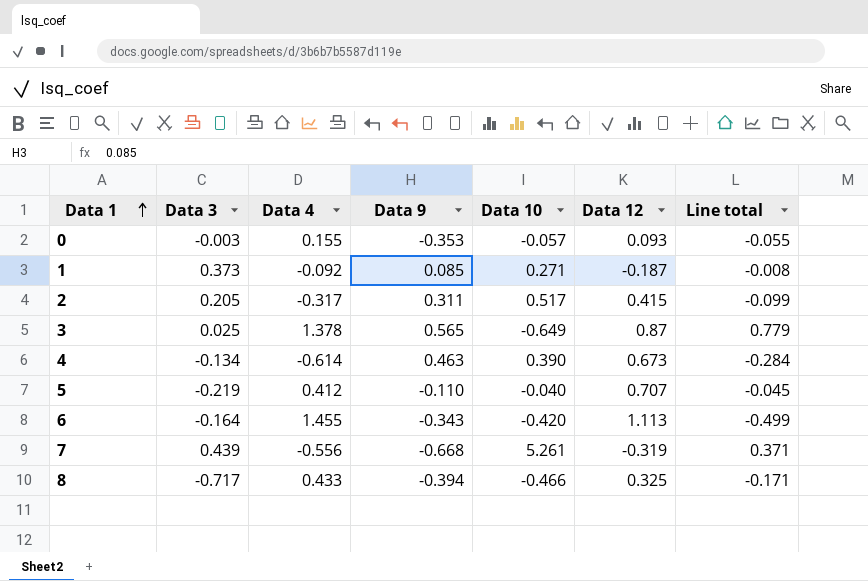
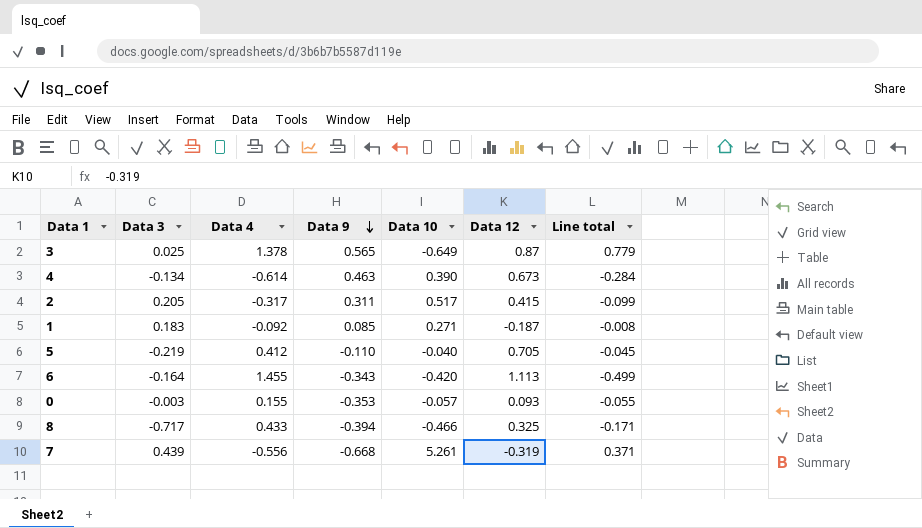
row order: Data 1 ascending -> Data 9 descending
1 | Data 3: 0.373 -> 0.183
5 | Data 12: 0.707 -> 0.705

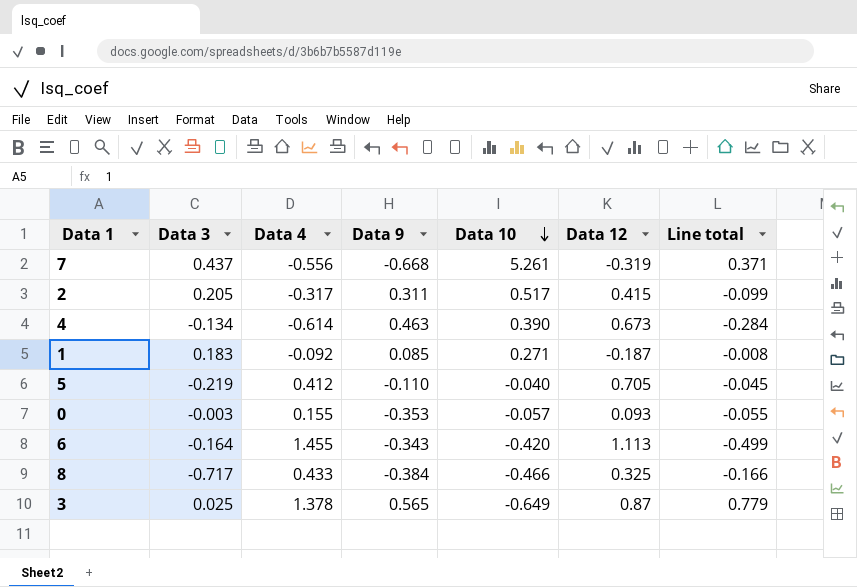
row order: Data 9 descending -> Data 10 descending
7 | Data 3: 0.439 -> 0.437
8 | Data 9: -0.394 -> -0.384
8 | Line total: -0.171 -> -0.166

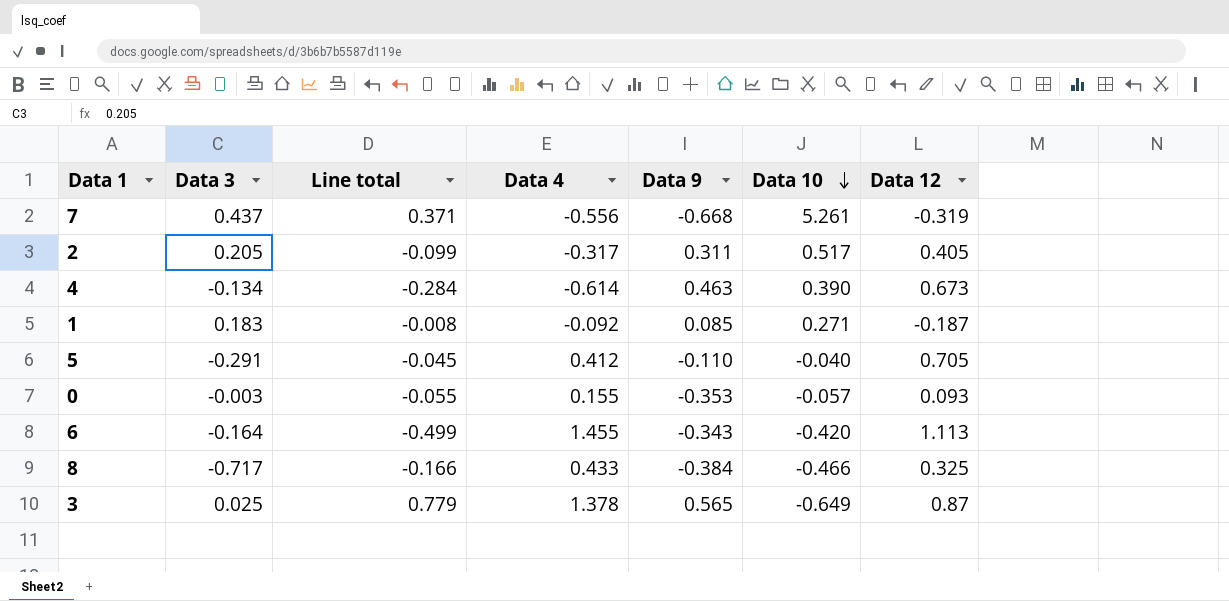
column Line total | position: 7 -> 3
2 | Data 12: 0.415 -> 0.405
5 | Data 3: -0.219 -> -0.291

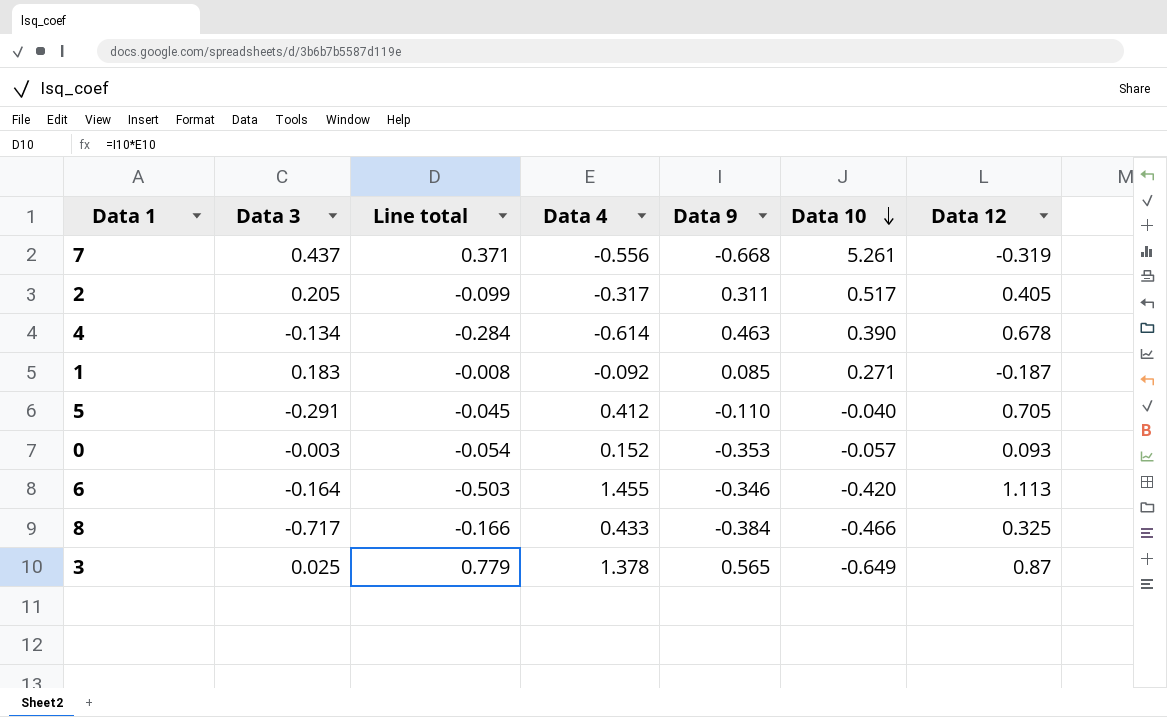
4 | Data 12: 0.673 -> 0.678
0 | Line total: -0.055 -> -0.054
0 | Data 4: 0.155 -> 0.152
6 | Line total: -0.499 -> -0.503
6 | Data 9: -0.343 -> -0.346

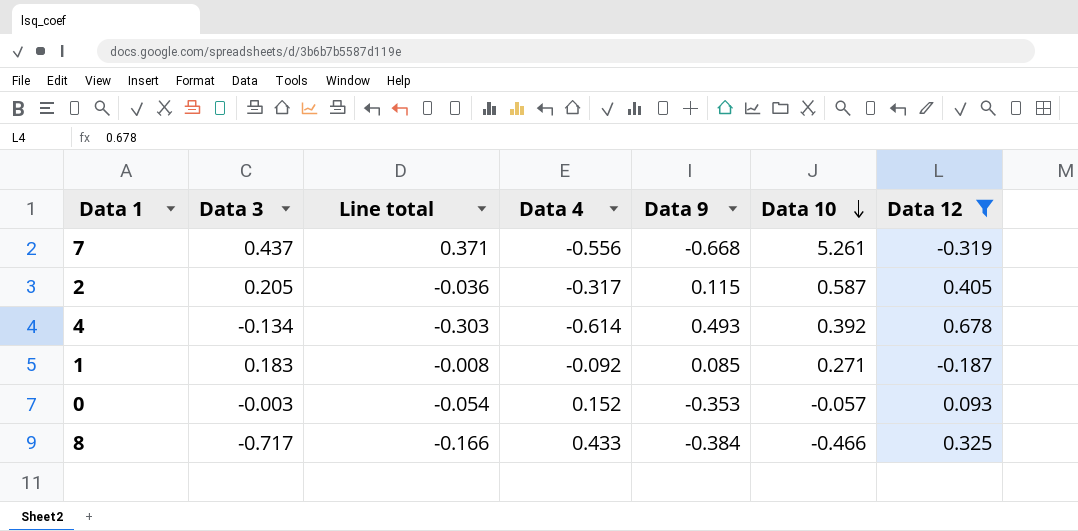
filter: none -> Data 12 <= 0.678
2 | Line total: -0.099 -> -0.036
2 | Data 9: 0.311 -> 0.115
2 | Data 10: 0.517 -> 0.587
4 | Line total: -0.284 -> -0.303
4 | Data 9: 0.463 -> 0.493
4 | Data 10: 0.390 -> 0.392

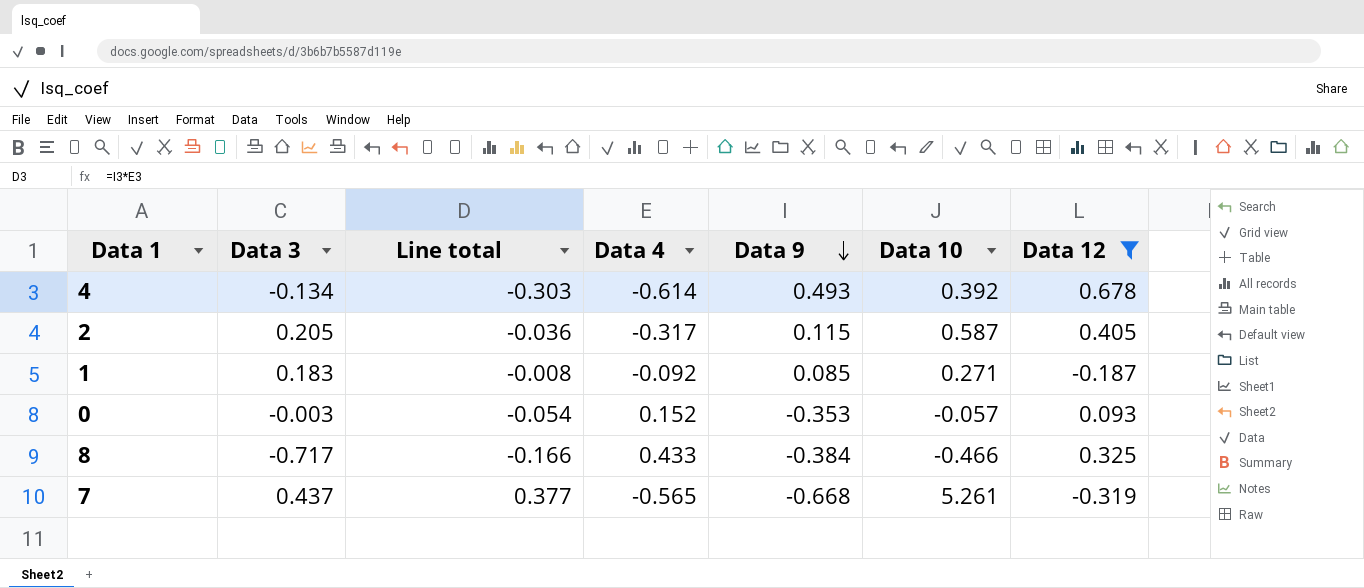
row order: Data 10 descending -> Data 9 descending
7 | Line total: 0.371 -> 0.377
7 | Data 4: -0.556 -> -0.565

